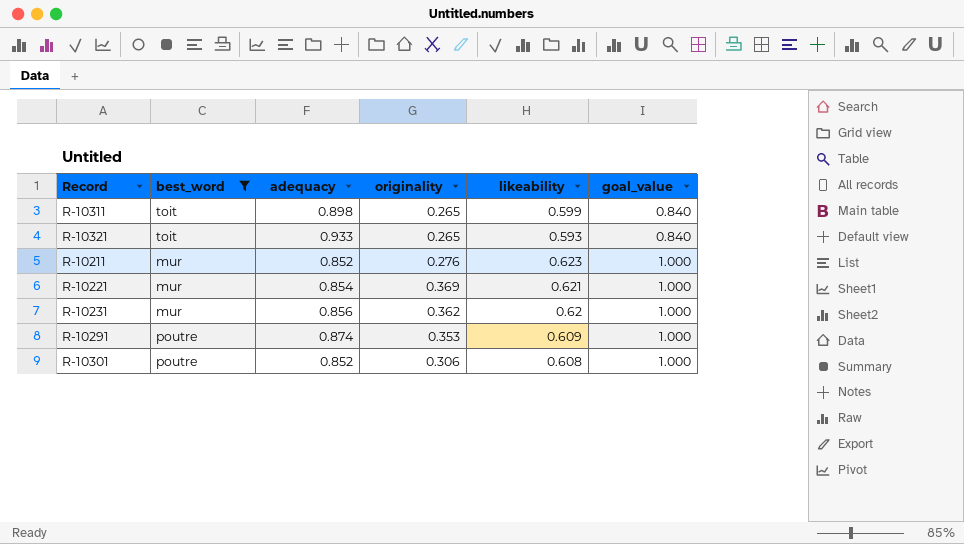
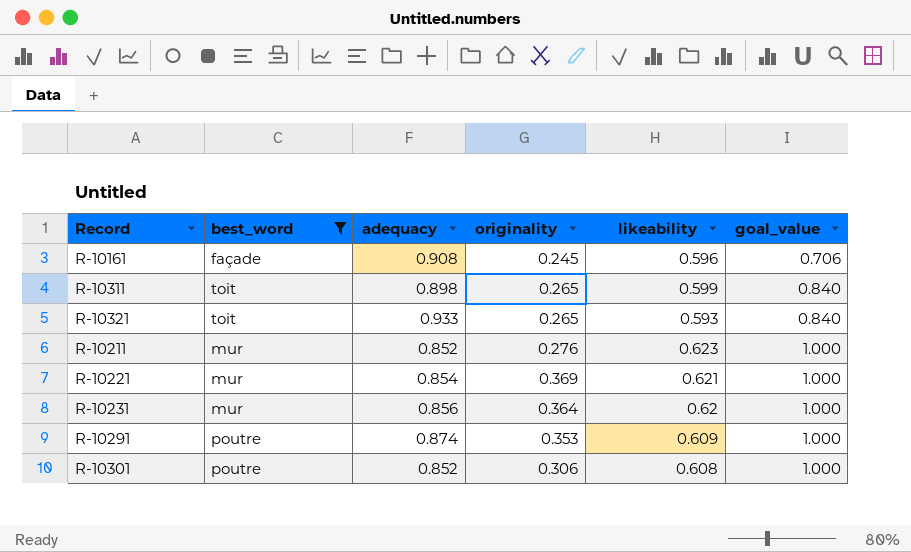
row R-10161: none -> façade | 0.908 | 0.245 | 0.596 | 0.706
R-10231 | originality: 0.362 -> 0.364

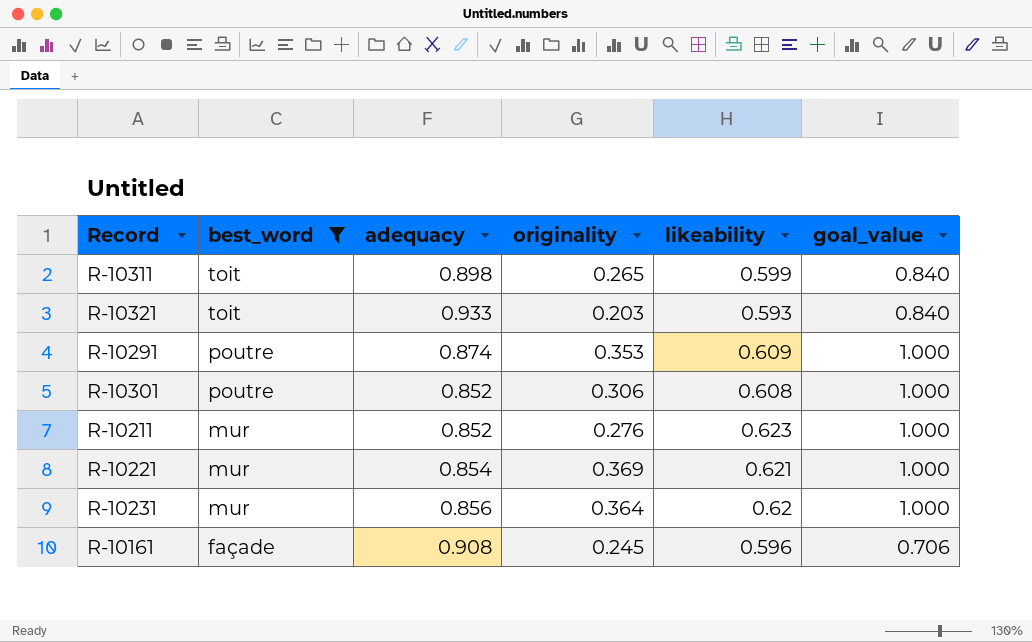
row order: goal_value ascending -> best_word descending
R-10321 | originality: 0.265 -> 0.203

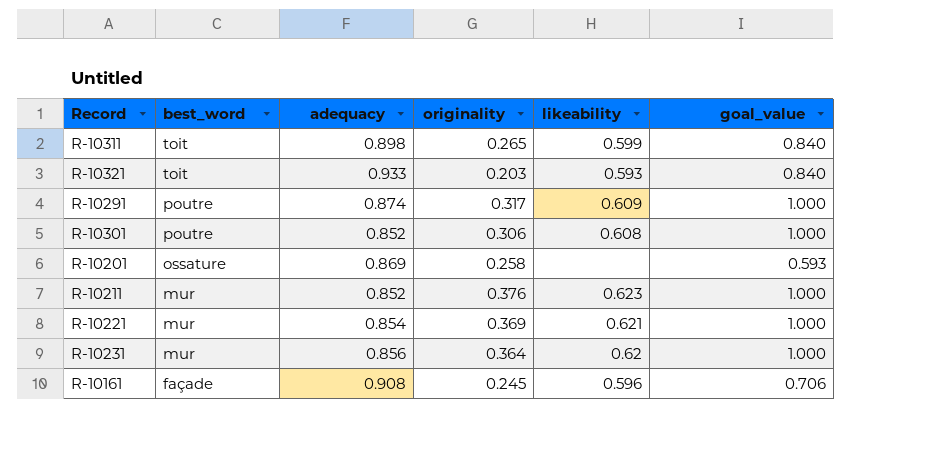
filter: best_word != ossature -> none
R-10291 | originality: 0.353 -> 0.317
R-10211 | originality: 0.276 -> 0.376

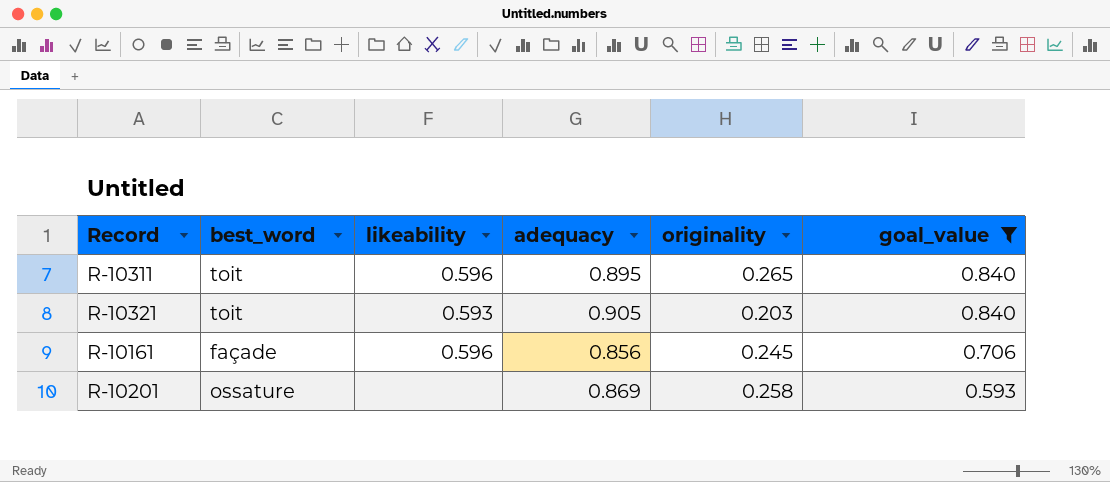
filter: none -> goal_value != 1.000
row order: best_word descending -> goal_value descending
column likeability | position: 5 -> 3
R-10311 | likeability: 0.599 -> 0.596
R-10311 | adequacy: 0.898 -> 0.895
R-10321 | adequacy: 0.933 -> 0.905
R-10161 | adequacy: 0.908 -> 0.856

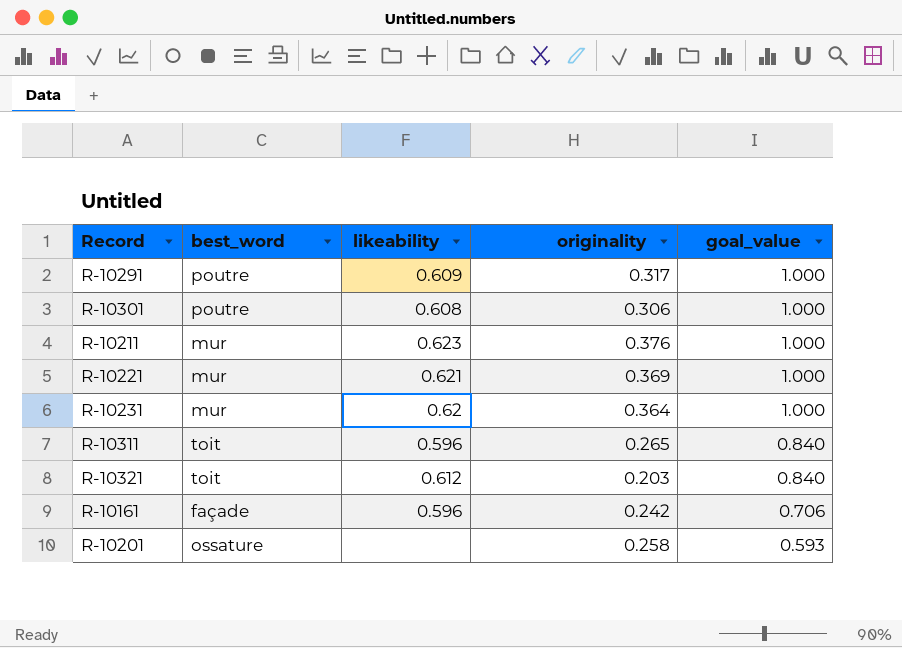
filter: goal_value != 1.000 -> none
column adequacy | position: 4 -> none
R-10321 | likeability: 0.593 -> 0.612
R-10161 | originality: 0.245 -> 0.242

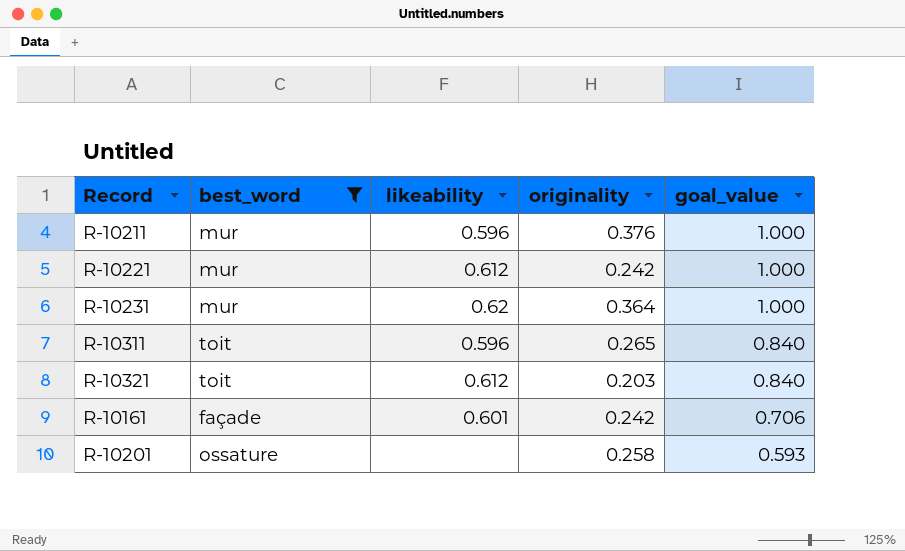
filter: none -> best_word != poutre
R-10211 | likeability: 0.623 -> 0.596
R-10221 | likeability: 0.621 -> 0.612
R-10221 | originality: 0.369 -> 0.242
R-10161 | likeability: 0.596 -> 0.601

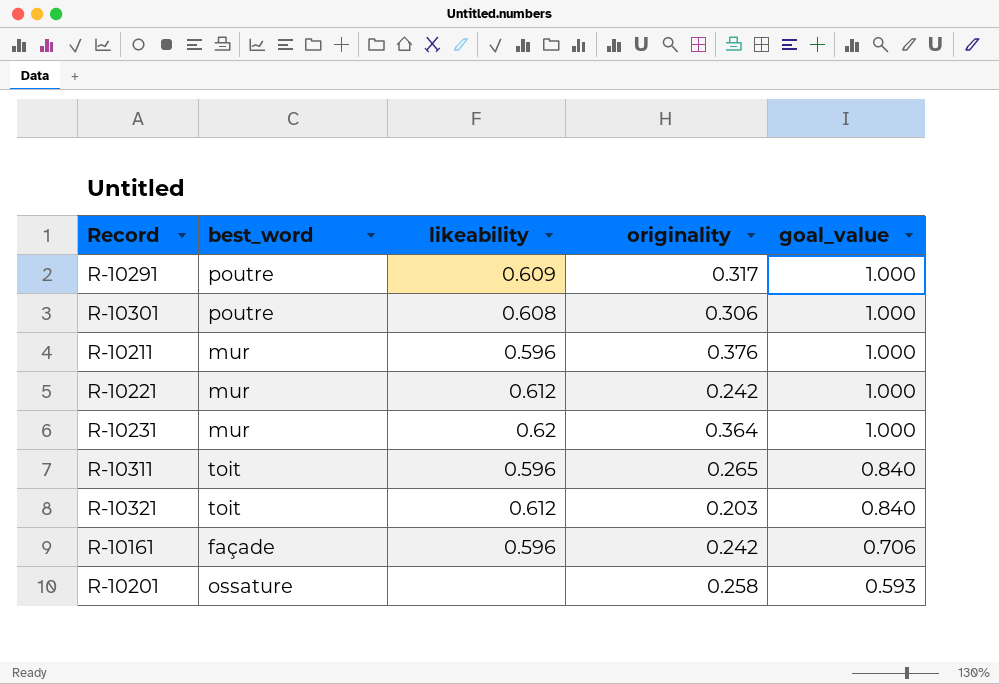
filter: best_word != poutre -> none
R-10161 | likeability: 0.601 -> 0.596

